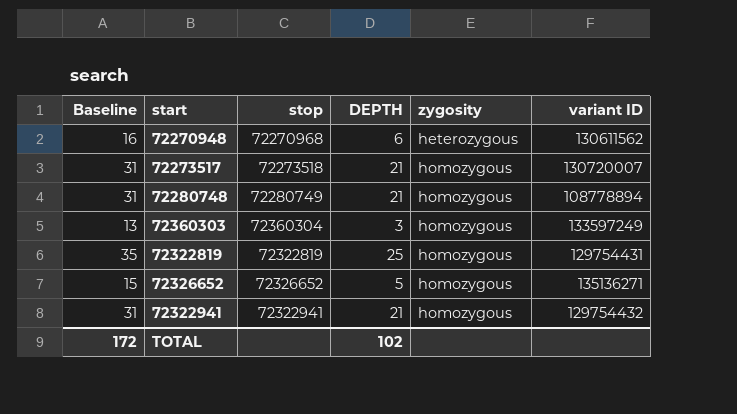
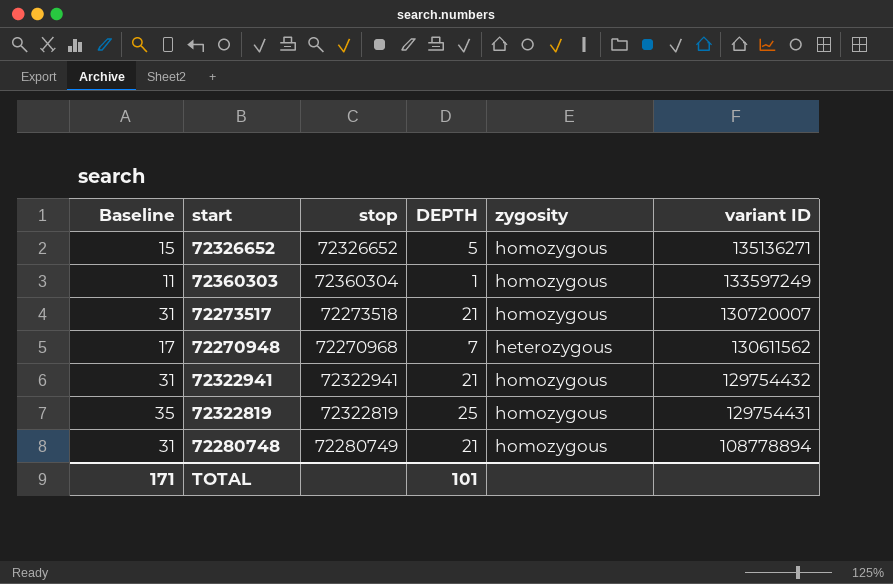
row order: zygosity ascending -> variant ID descending
72360303 | Baseline: 13 -> 11
72360303 | DEPTH: 3 -> 1
72270948 | Baseline: 16 -> 17
72270948 | DEPTH: 6 -> 7
TOTAL | Baseline: 172 -> 171
TOTAL | DEPTH: 102 -> 101

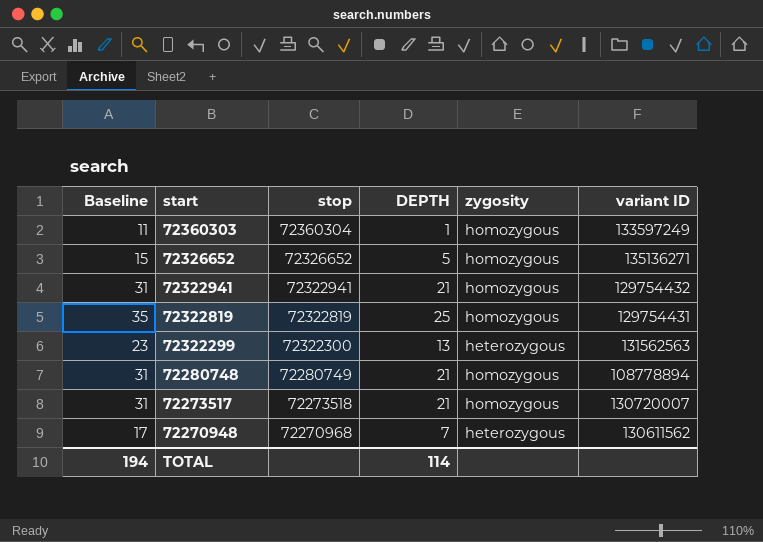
row order: variant ID descending -> start descending
row 72322299: none -> 23 | 72322300 | 13 | heterozygous | 131562563
TOTAL | Baseline: 171 -> 194
TOTAL | DEPTH: 101 -> 114

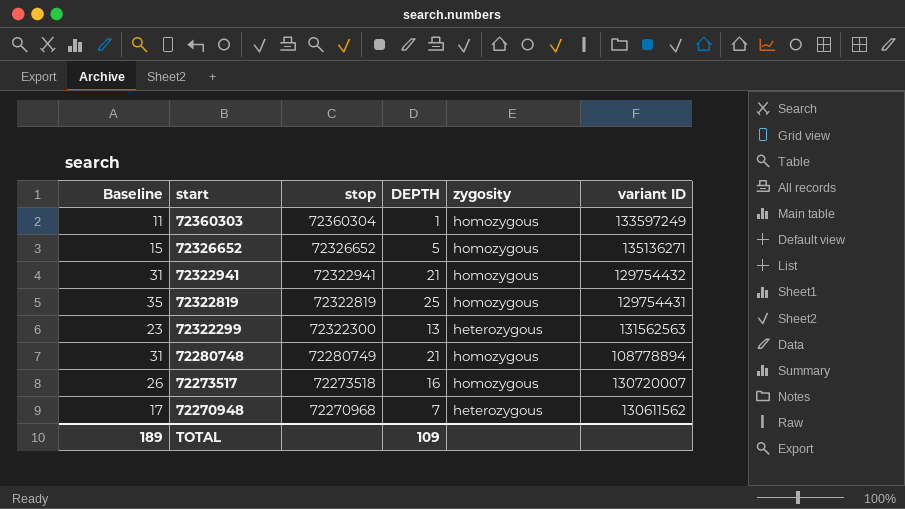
72273517 | Baseline: 31 -> 26
72273517 | DEPTH: 21 -> 16
TOTAL | Baseline: 194 -> 189
TOTAL | DEPTH: 114 -> 109

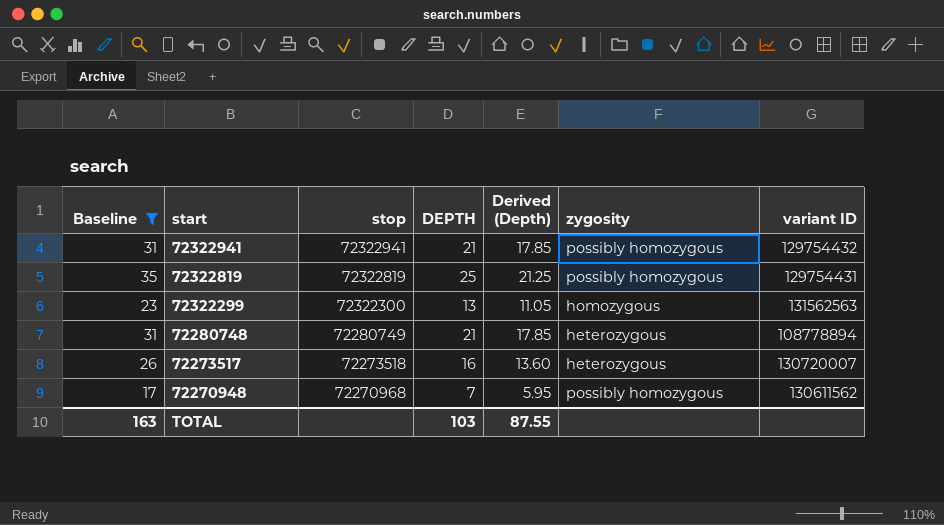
filter: none -> Baseline >= 17
column Derived (Depth) | formula: none -> [DEPTH] * 0.85
72322941 | zygosity: homozygous -> possibly homozygous
72322819 | zygosity: homozygous -> possibly homozygous
72322299 | zygosity: heterozygous -> homozygous
72280748 | zygosity: homozygous -> heterozygous
72273517 | zygosity: homozygous -> heterozygous
72270948 | zygosity: heterozygous -> possibly homozygous
TOTAL | Baseline: 189 -> 163
TOTAL | DEPTH: 109 -> 103

